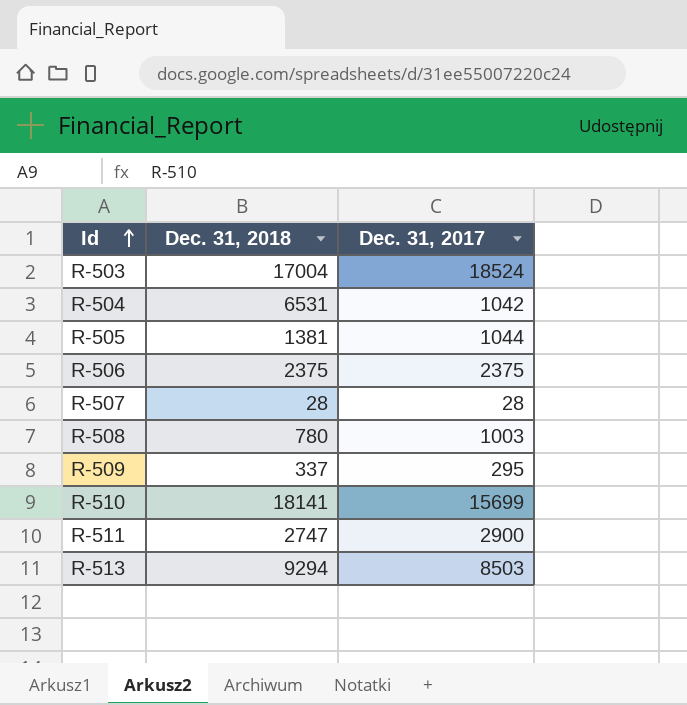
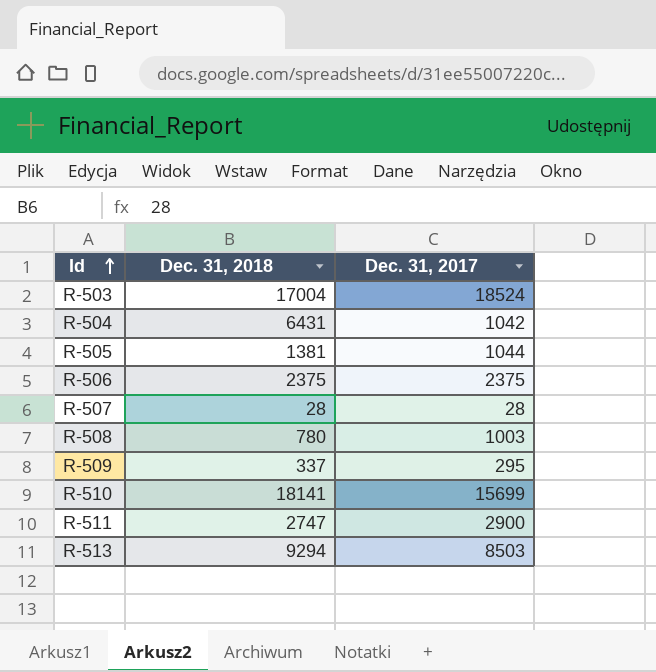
R-504 | Dec. 31, 2018: 6531 -> 6431

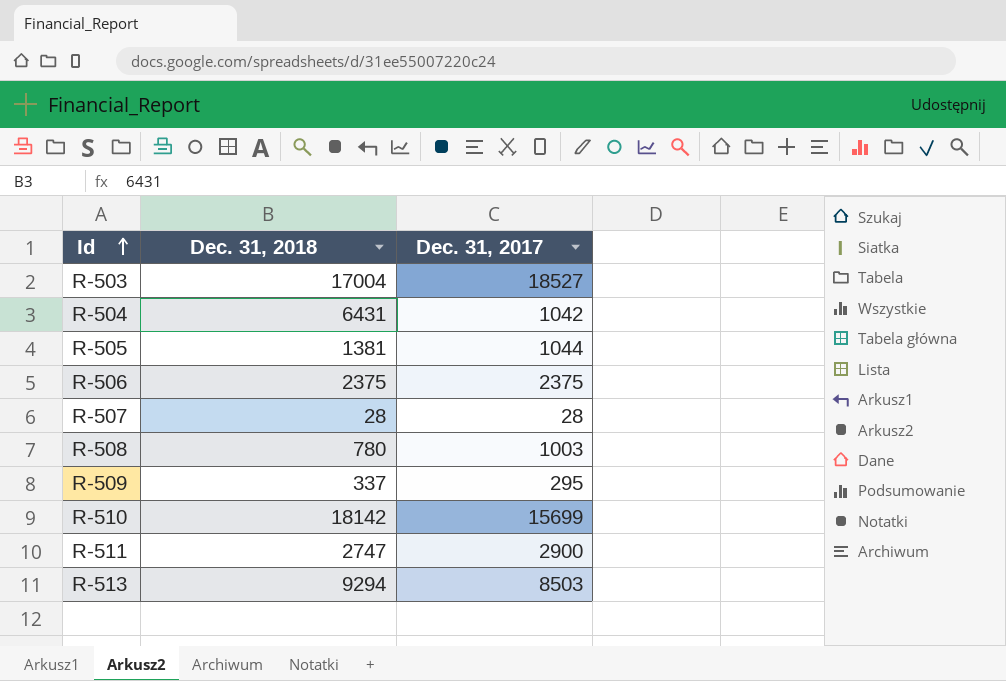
R-503 | Dec. 31, 2017: 18524 -> 18527
R-510 | Dec. 31, 2018: 18141 -> 18142

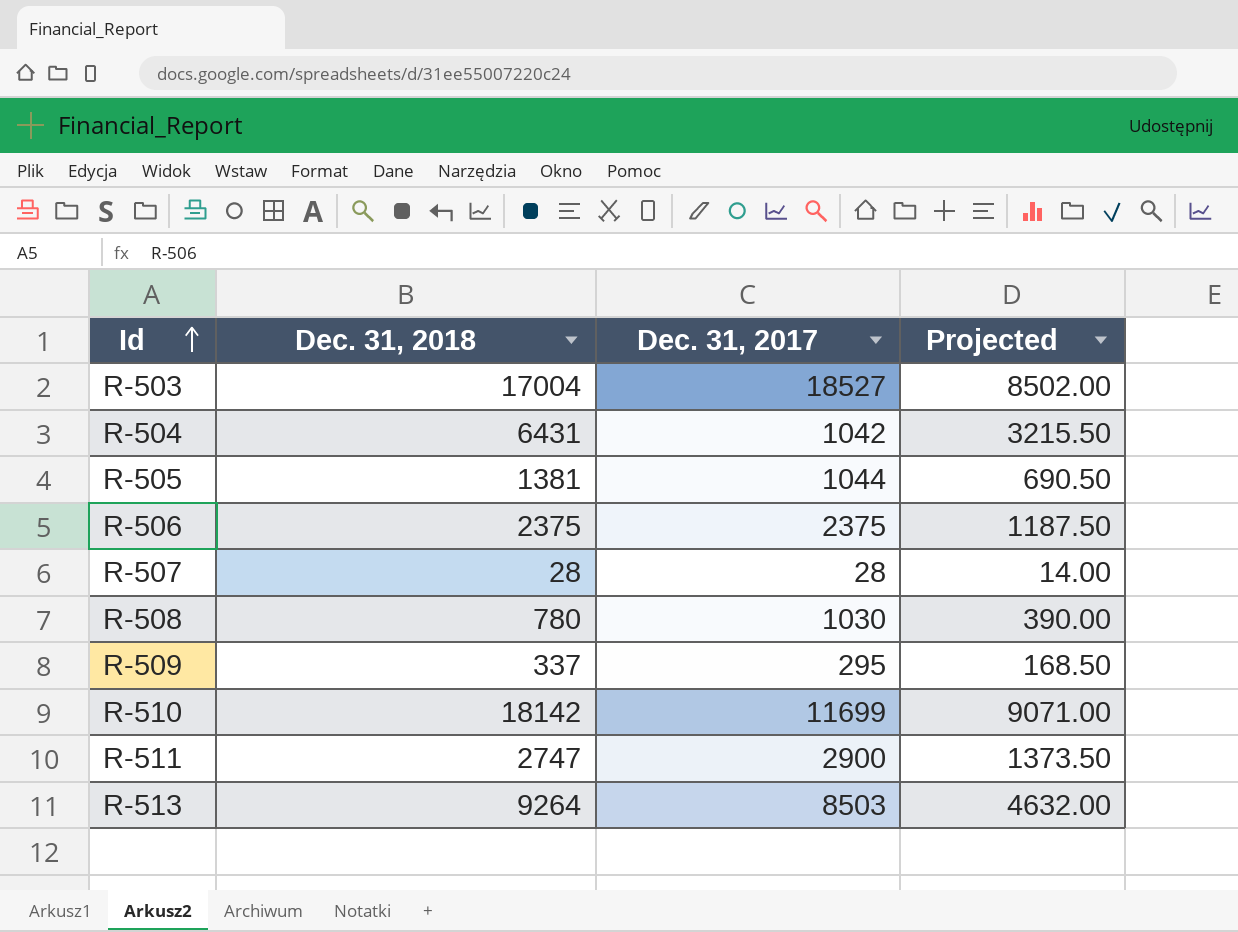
column Projected | formula: none -> [Dec. 31, 2018] * 0.5
R-508 | Dec. 31, 2017: 1003 -> 1030
R-510 | Dec. 31, 2017: 15699 -> 11699
R-513 | Dec. 31, 2018: 9294 -> 9264

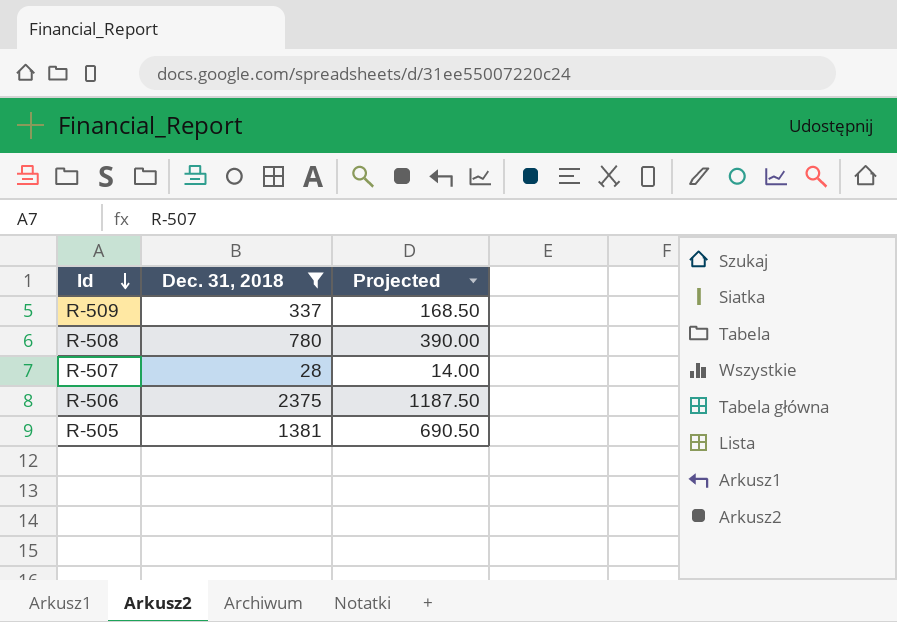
filter: none -> Dec. 31, 2018 <= 2375
row order: Id ascending -> Id descending
column Dec. 31, 2017 | position: 3 -> none

